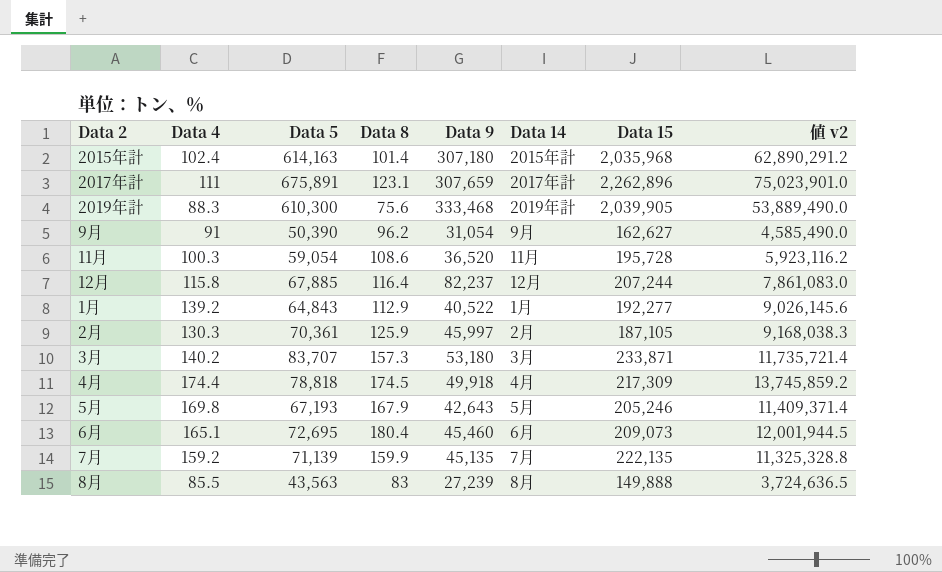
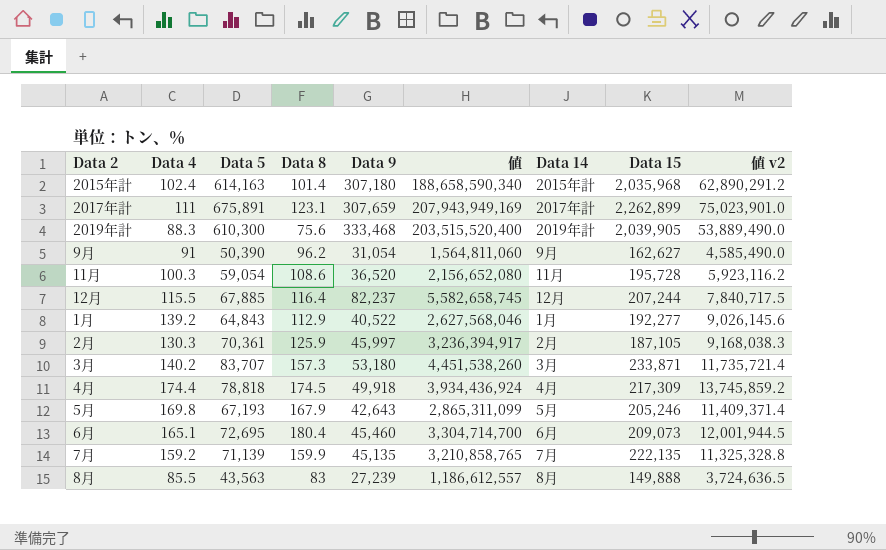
column 値 | formula: none -> [Data 5] * [Data 9]
2017年計 | Data 15: 2,262,896 -> 2,262,899
12月 | Data 4: 115.8 -> 115.5
12月 | 値 v2: 7,861,083.0 -> 7,840,717.5

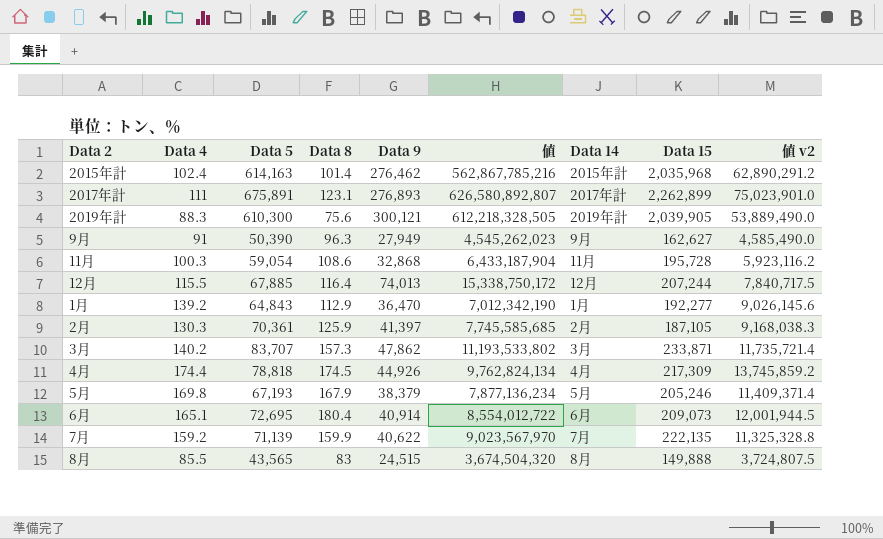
column 値 | formula: [Data 5] * [Data 9] -> [Data 9] * [Data 15]
2015年計 | Data 9: 307,180 -> 276,462
2017年計 | Data 9: 307,659 -> 276,893
2019年計 | Data 9: 333,468 -> 300,121
9月 | Data 8: 96.2 -> 96.3
9月 | Data 9: 31,054 -> 27,949
11月 | Data 9: 36,520 -> 32,868
12月 | Data 9: 82,237 -> 74,013
1月 | Data 9: 40,522 -> 36,470
2月 | Data 9: 45,997 -> 41,397
3月 | Data 9: 53,180 -> 47,862
4月 | Data 9: 49,918 -> 44,926
5月 | Data 9: 42,643 -> 38,379
6月 | Data 9: 45,460 -> 40,914
7月 | Data 9: 45,135 -> 40,622
8月 | Data 5: 43,563 -> 43,565
8月 | Data 9: 27,239 -> 24,515
8月 | 値 v2: 3,724,636.5 -> 3,724,807.5

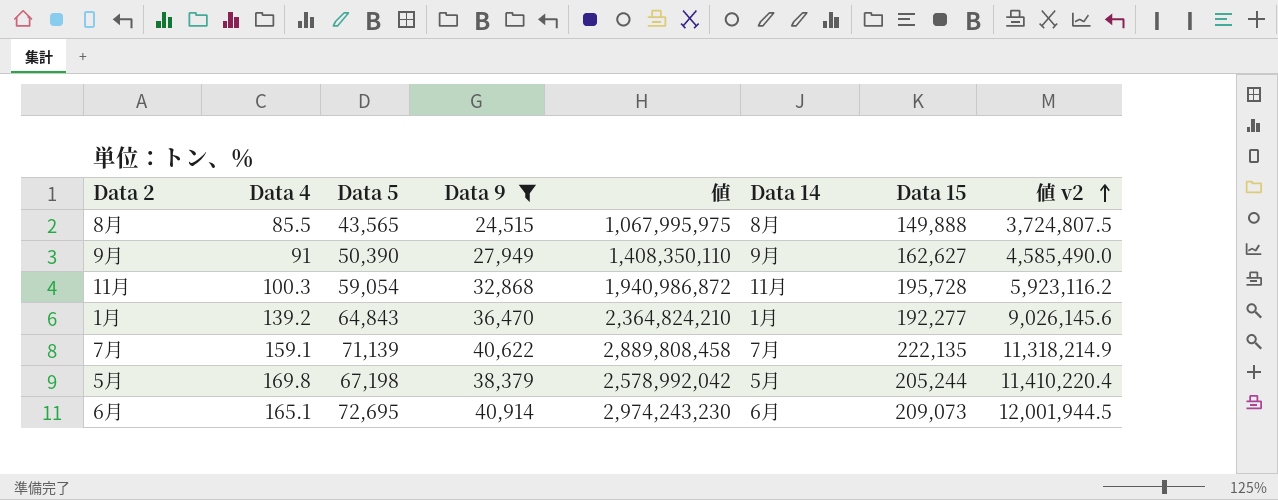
filter: none -> Data 9 <= 40,914
row order: none -> 値 v2 ascending
column Data 8 | position: 4 -> none
column 値 | formula: [Data 9] * [Data 15] -> [Data 5] * [Data 9]
7月 | Data 4: 159.2 -> 159.1
7月 | 値 v2: 11,325,328.8 -> 11,318,214.9
5月 | Data 5: 67,193 -> 67,198
5月 | Data 15: 205,246 -> 205,244
5月 | 値 v2: 11,409,371.4 -> 11,410,220.4

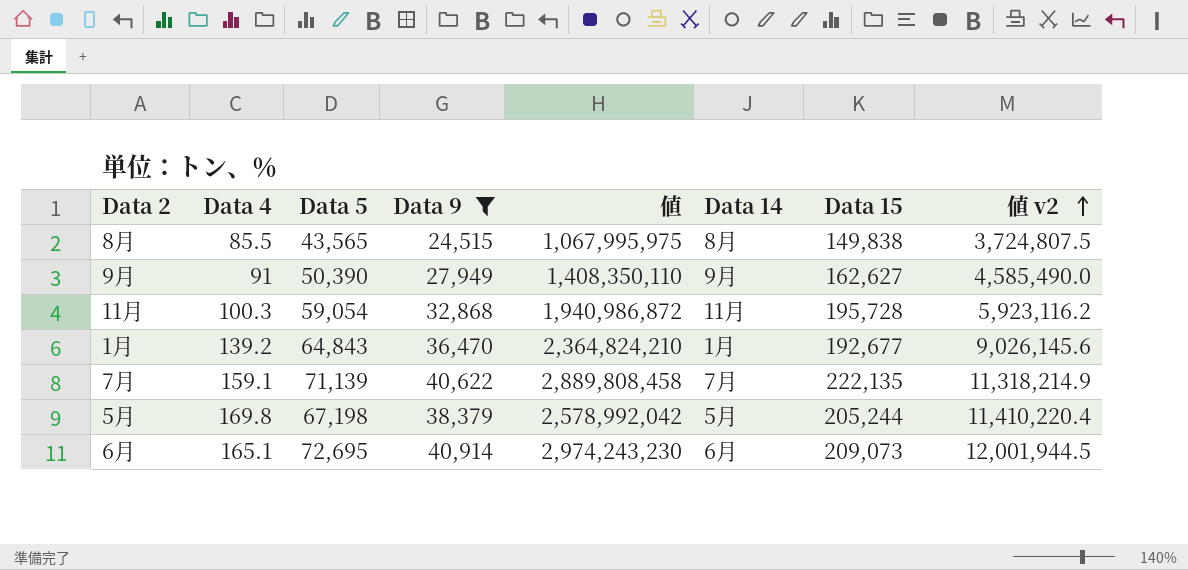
8月 | Data 15: 149,888 -> 149,838
1月 | Data 15: 192,277 -> 192,677

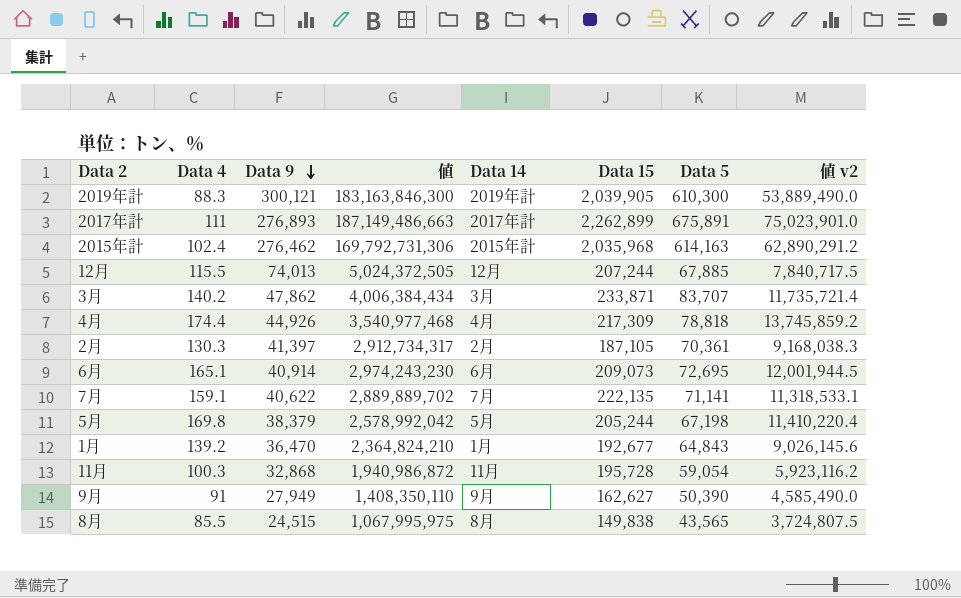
filter: Data 9 <= 40,914 -> none
row order: 値 v2 ascending -> Data 9 descending
column Data 5 | position: 3 -> 7
7月 | 値: 2,889,808,458 -> 2,889,889,702
7月 | Data 5: 71,139 -> 71,141
7月 | 値 v2: 11,318,214.9 -> 11,318,533.1

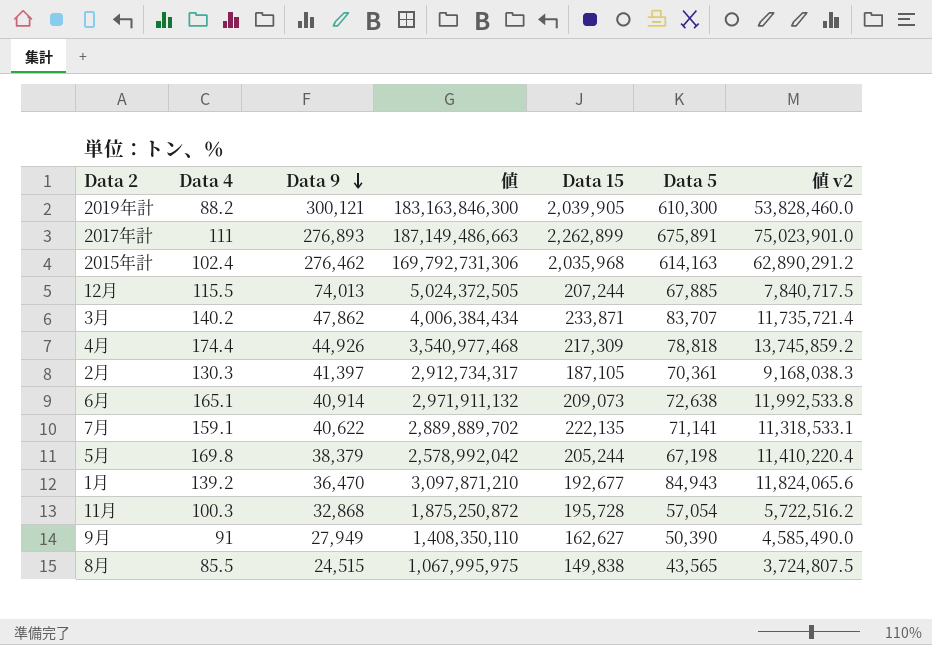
column Data 14 | position: 5 -> none
2019年計 | Data 4: 88.3 -> 88.2
2019年計 | 値 v2: 53,889,490.0 -> 53,828,460.0
6月 | 値: 2,974,243,230 -> 2,971,911,132
6月 | Data 5: 72,695 -> 72,638
6月 | 値 v2: 12,001,944.5 -> 11,992,533.8
1月 | 値: 2,364,824,210 -> 3,097,871,210
1月 | Data 5: 64,843 -> 84,943
1月 | 値 v2: 9,026,145.6 -> 11,824,065.6
11月 | 値: 1,940,986,872 -> 1,875,250,872
11月 | Data 5: 59,054 -> 57,054
11月 | 値 v2: 5,923,116.2 -> 5,722,516.2

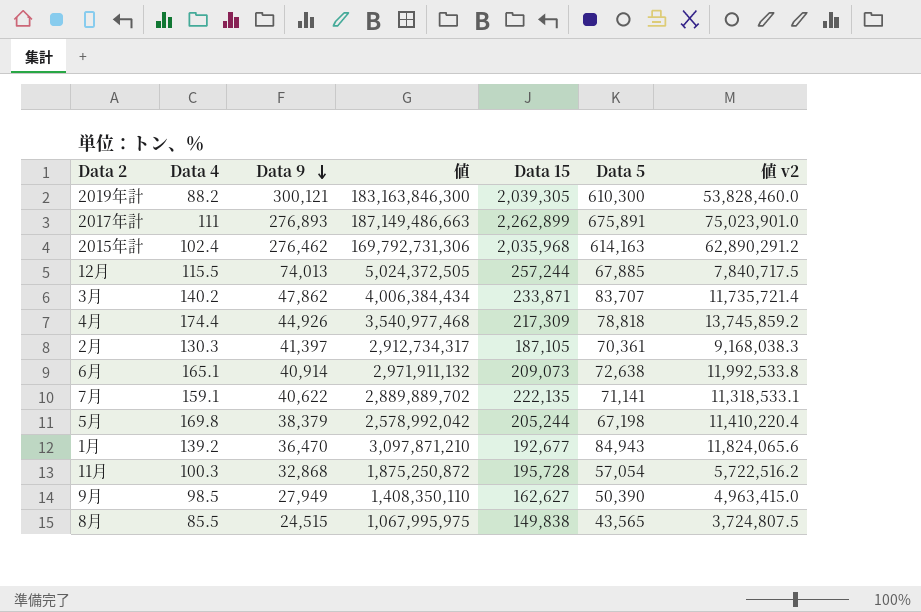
2019年計 | Data 15: 2,039,905 -> 2,039,305
12月 | Data 15: 207,244 -> 257,244
9月 | Data 4: 91 -> 98.5
9月 | 値 v2: 4,585,490.0 -> 4,963,415.0

